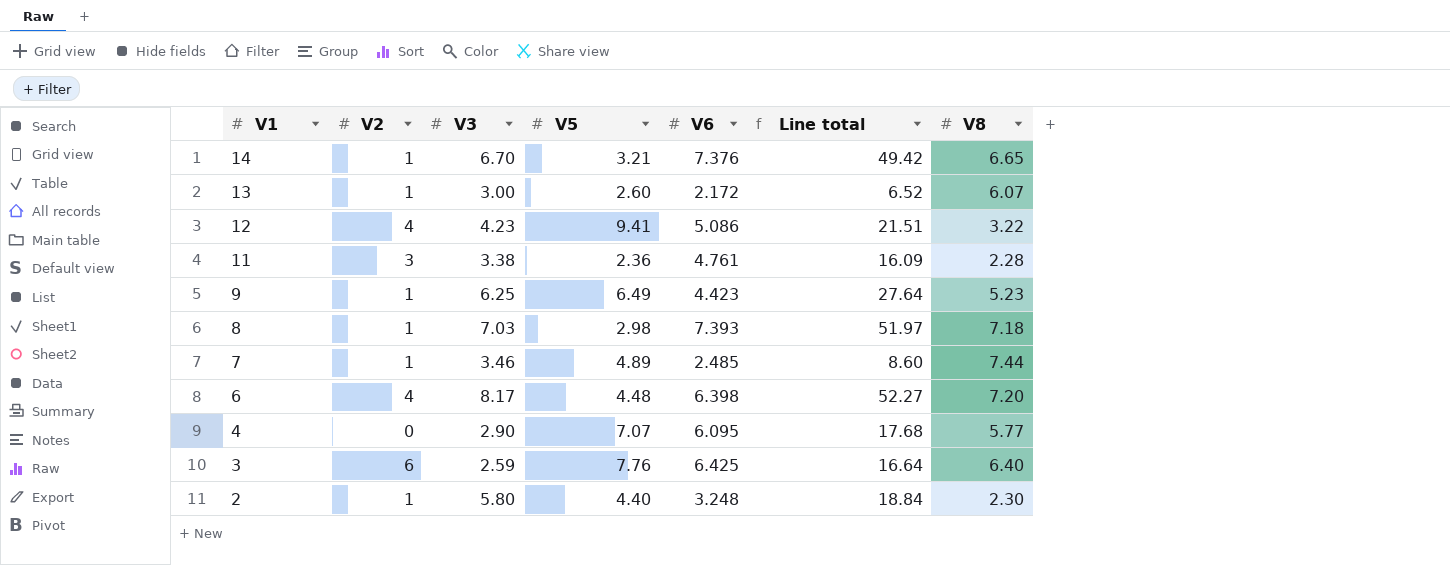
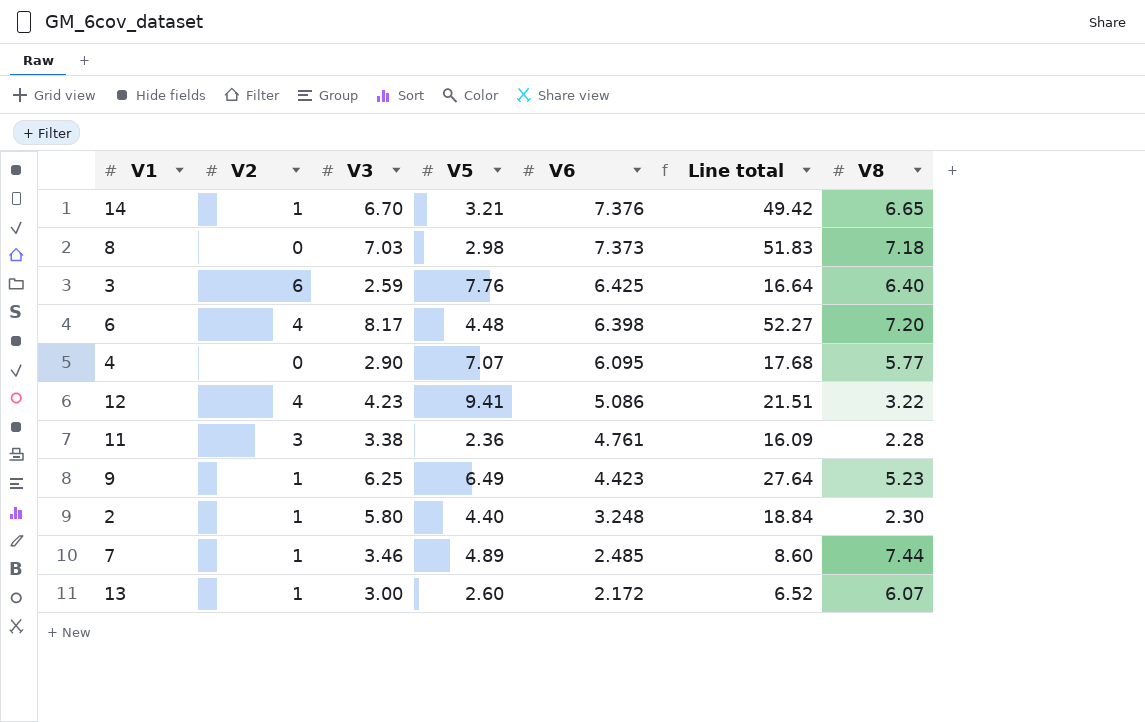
row order: V1 descending -> V6 descending
8 | V2: 1 -> 0
8 | V6: 7.393 -> 7.373
8 | Line total: 51.97 -> 51.83

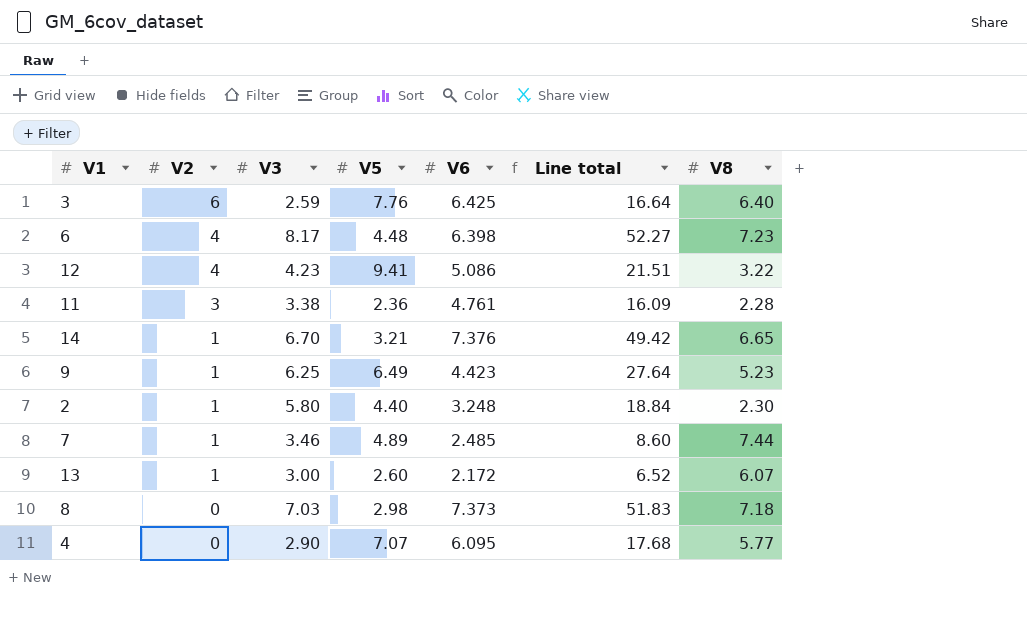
row order: V6 descending -> V2 descending
6 | V8: 7.20 -> 7.23

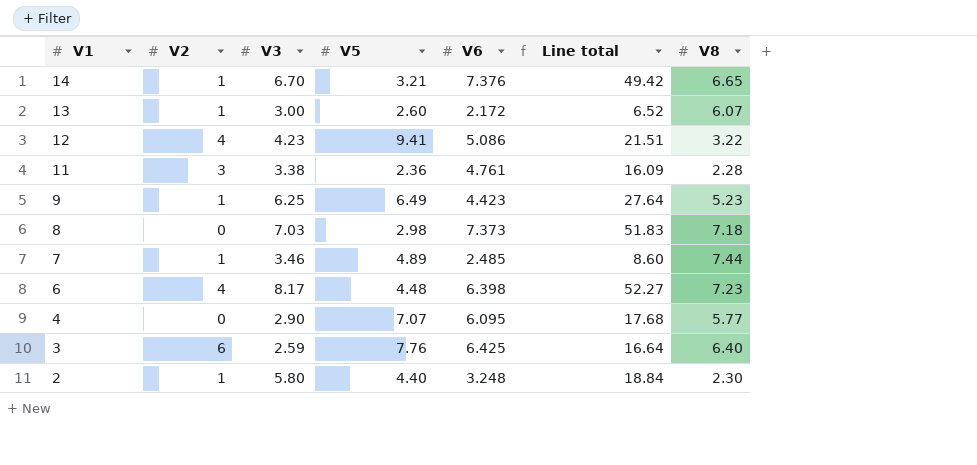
row order: V2 descending -> V1 descending

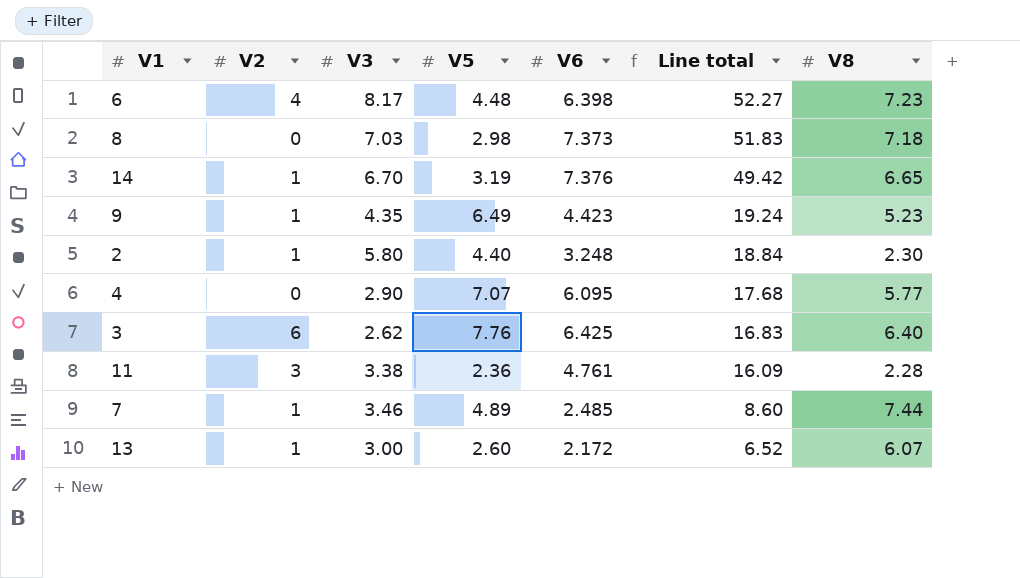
row order: V1 descending -> Line total descending
row 12: 4 | 4.23 | 9.41 | 5.086 | 21.51 | 3.22 -> none
14 | V5: 3.21 -> 3.19
9 | V3: 6.25 -> 4.35
9 | Line total: 27.64 -> 19.24
3 | V3: 2.59 -> 2.62
3 | Line total: 16.64 -> 16.83

